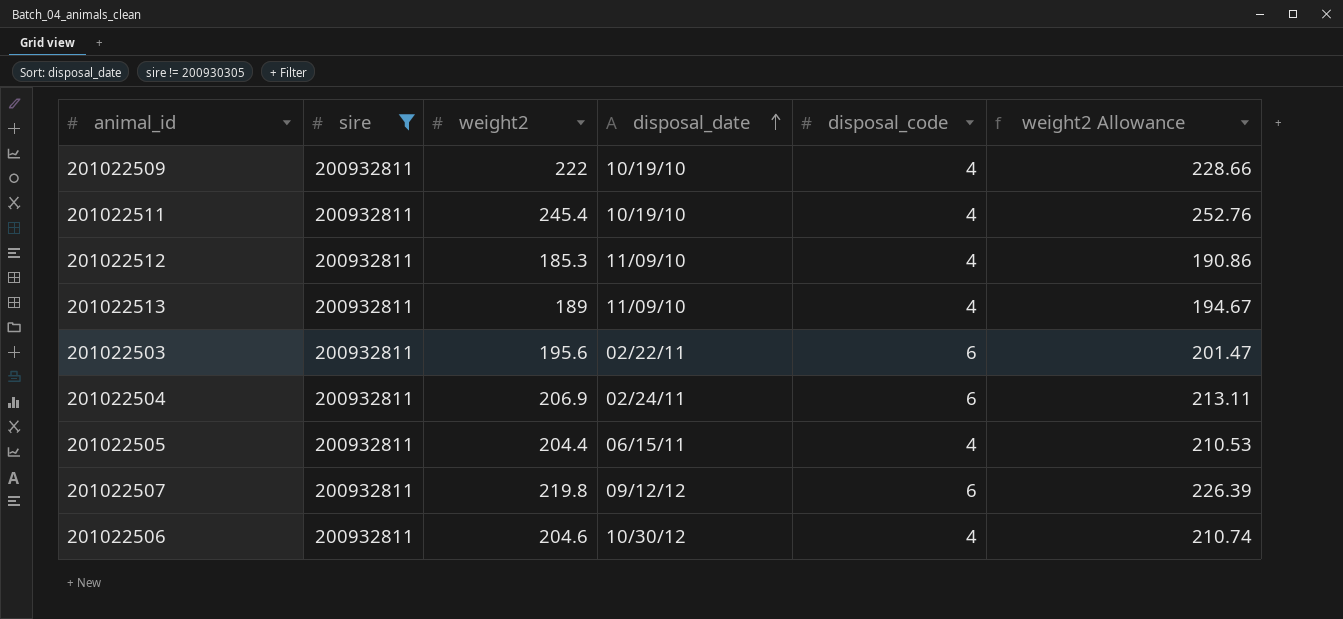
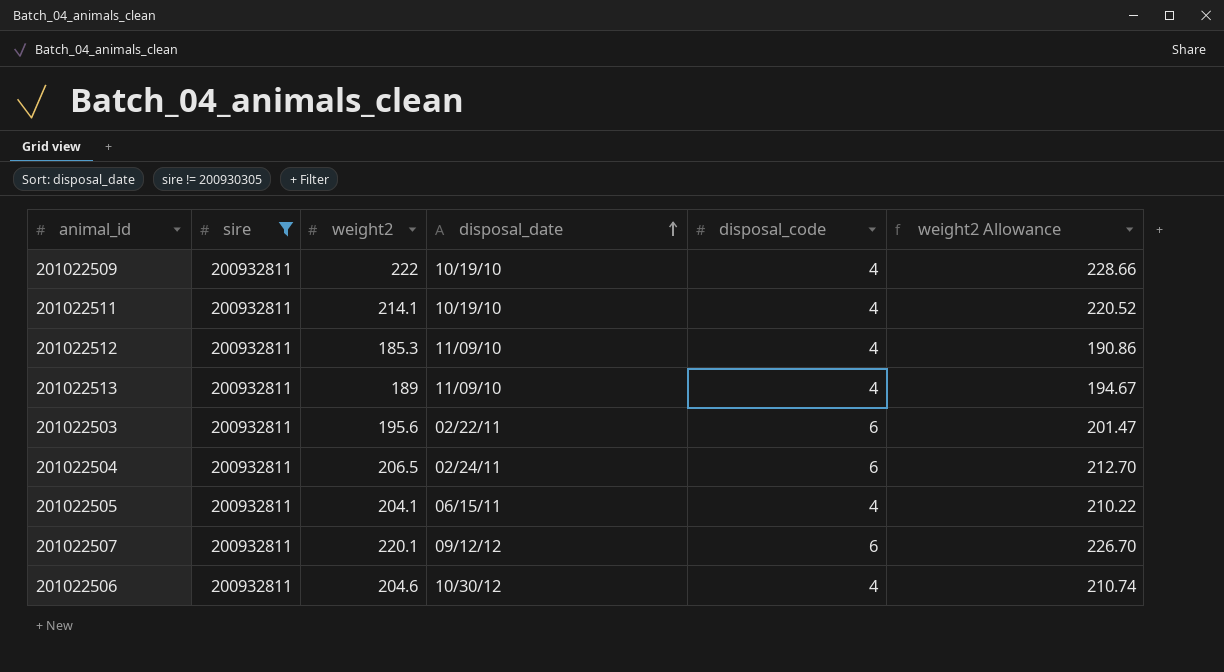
201022511 | weight2: 245.4 -> 214.1
201022511 | weight2 Allowance: 252.76 -> 220.52
201022504 | weight2: 206.9 -> 206.5
201022504 | weight2 Allowance: 213.11 -> 212.70
201022505 | weight2: 204.4 -> 204.1
201022505 | weight2 Allowance: 210.53 -> 210.22
201022507 | weight2: 219.8 -> 220.1
201022507 | weight2 Allowance: 226.39 -> 226.70

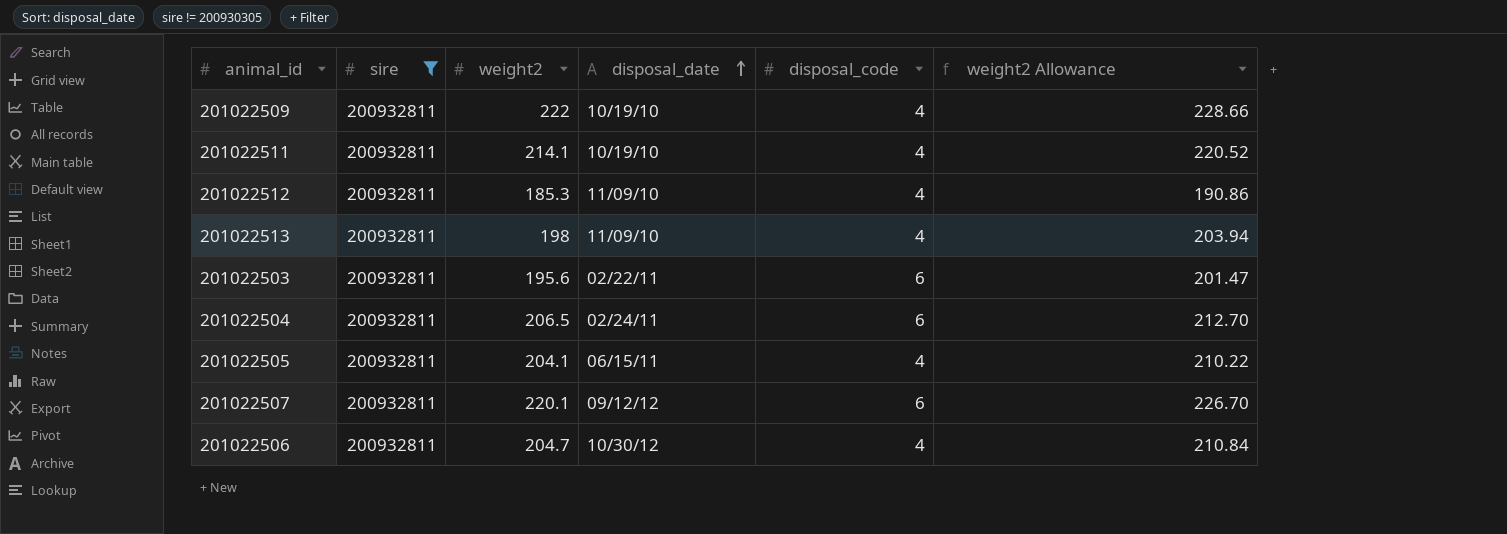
201022513 | weight2: 189 -> 198
201022513 | weight2 Allowance: 194.67 -> 203.94
201022506 | weight2: 204.6 -> 204.7
201022506 | weight2 Allowance: 210.74 -> 210.84

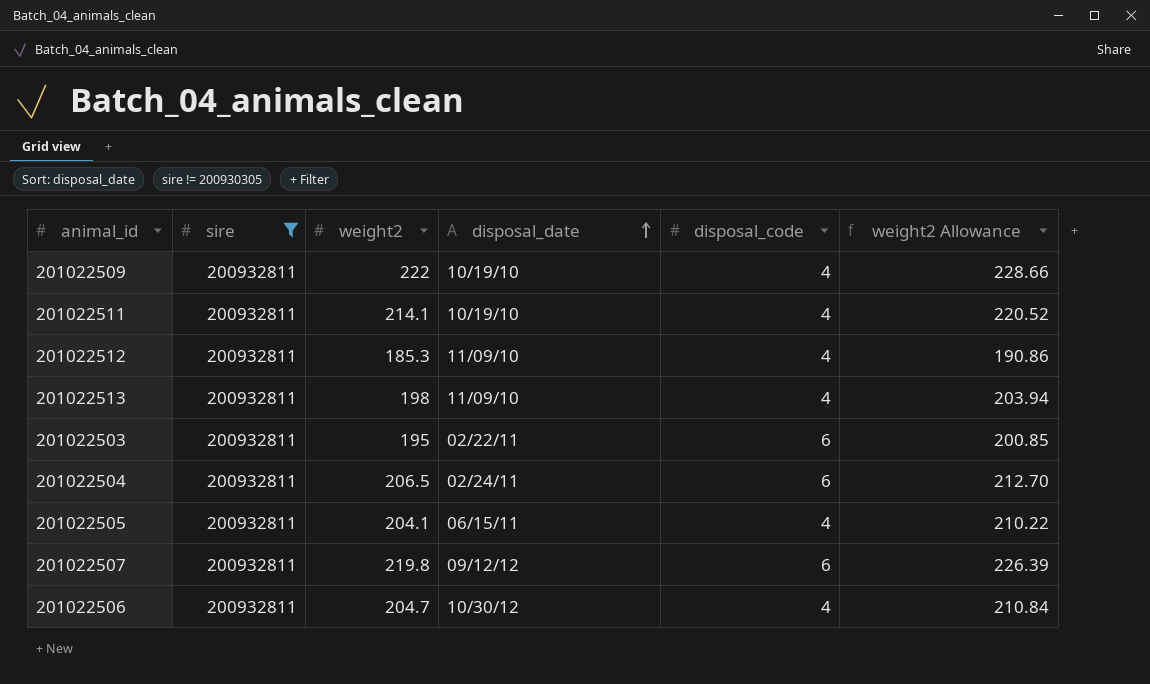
201022503 | weight2: 195.6 -> 195
201022503 | weight2 Allowance: 201.47 -> 200.85
201022507 | weight2: 220.1 -> 219.8
201022507 | weight2 Allowance: 226.70 -> 226.39

